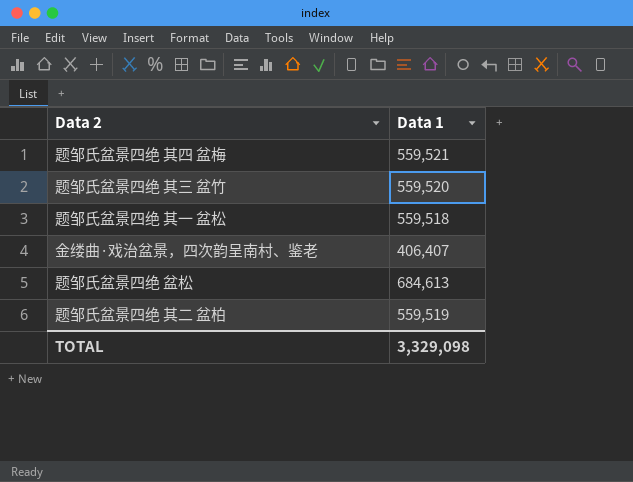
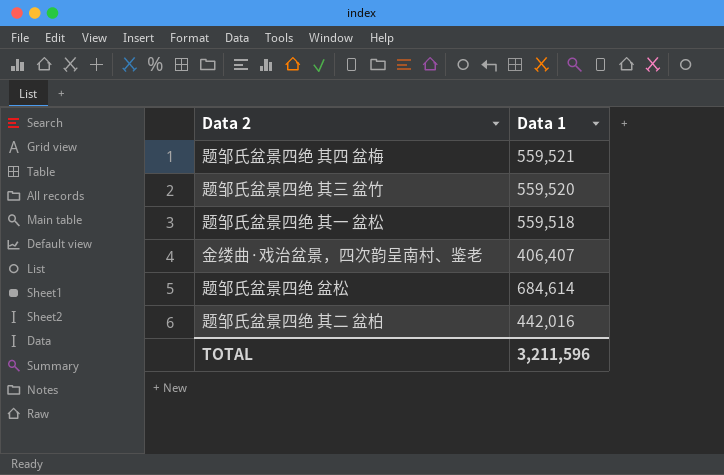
题邹氏盆景四绝 盆松 | Data 1: 684,613 -> 684,614
题邹氏盆景四绝 其二 盆柏 | Data 1: 559,519 -> 442,016
TOTAL | Data 1: 3,329,098 -> 3,211,596

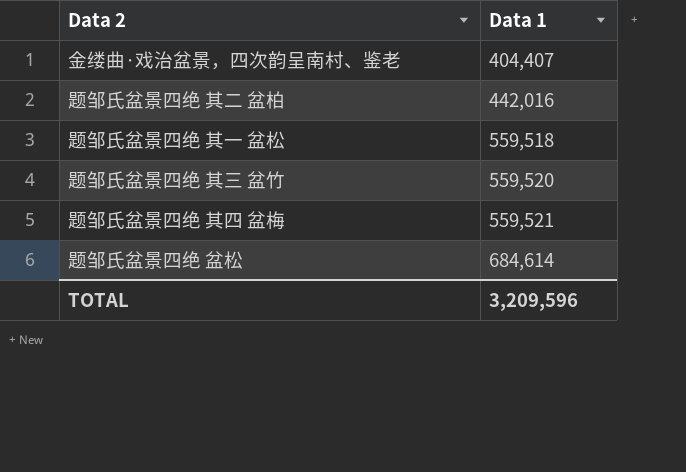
row order: none -> Data 1 ascending
金缕曲·戏治盆景，四次韵呈南村、鉴老 | Data 1: 406,407 -> 404,407
TOTAL | Data 1: 3,211,596 -> 3,209,596

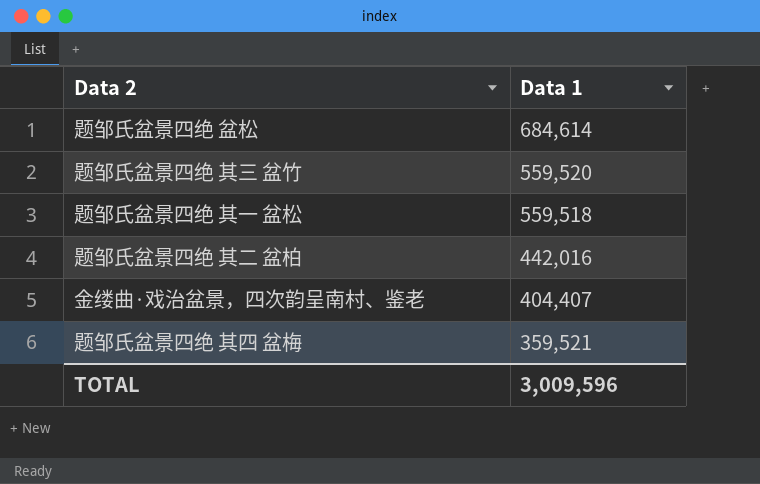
row order: Data 1 ascending -> Data 1 descending
题邹氏盆景四绝 其四 盆梅 | Data 1: 559,521 -> 359,521
TOTAL | Data 1: 3,209,596 -> 3,009,596

